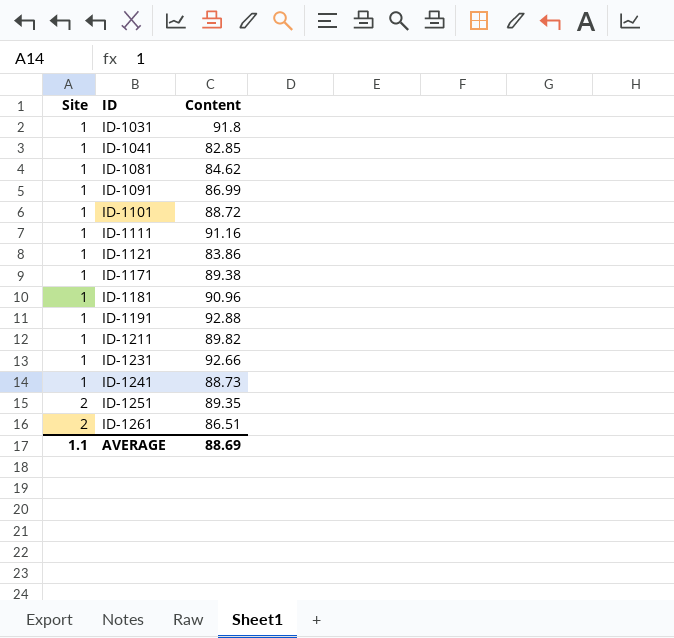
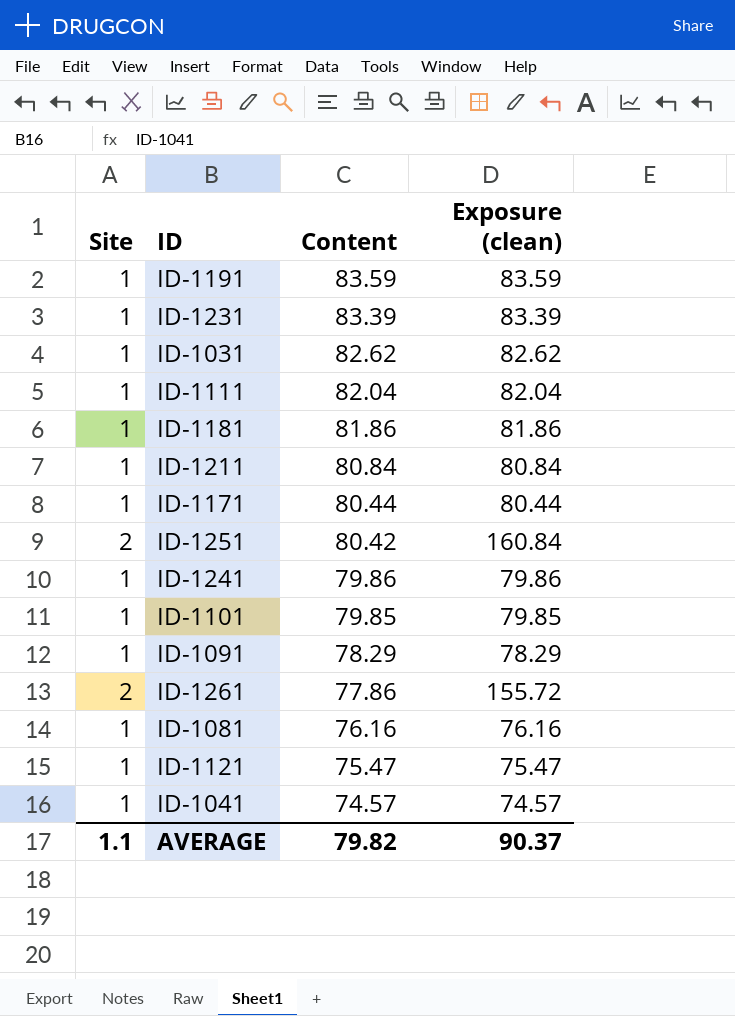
row order: Site ascending -> Content descending
column Exposure (clean) | formula: none -> [Site] * [Content]
ID-1191 | Content: 92.88 -> 83.59
ID-1231 | Content: 92.66 -> 83.39
ID-1031 | Content: 91.8 -> 82.62
ID-1111 | Content: 91.16 -> 82.04
ID-1181 | Content: 90.96 -> 81.86
ID-1211 | Content: 89.82 -> 80.84
ID-1171 | Content: 89.38 -> 80.44
ID-1251 | Content: 89.35 -> 80.42
ID-1241 | Content: 88.73 -> 79.86
ID-1101 | Content: 88.72 -> 79.85
ID-1091 | Content: 86.99 -> 78.29
ID-1261 | Content: 86.51 -> 77.86
ID-1081 | Content: 84.62 -> 76.16
ID-1121 | Content: 83.86 -> 75.47
ID-1041 | Content: 82.85 -> 74.57
AVERAGE | Content: 88.69 -> 79.82

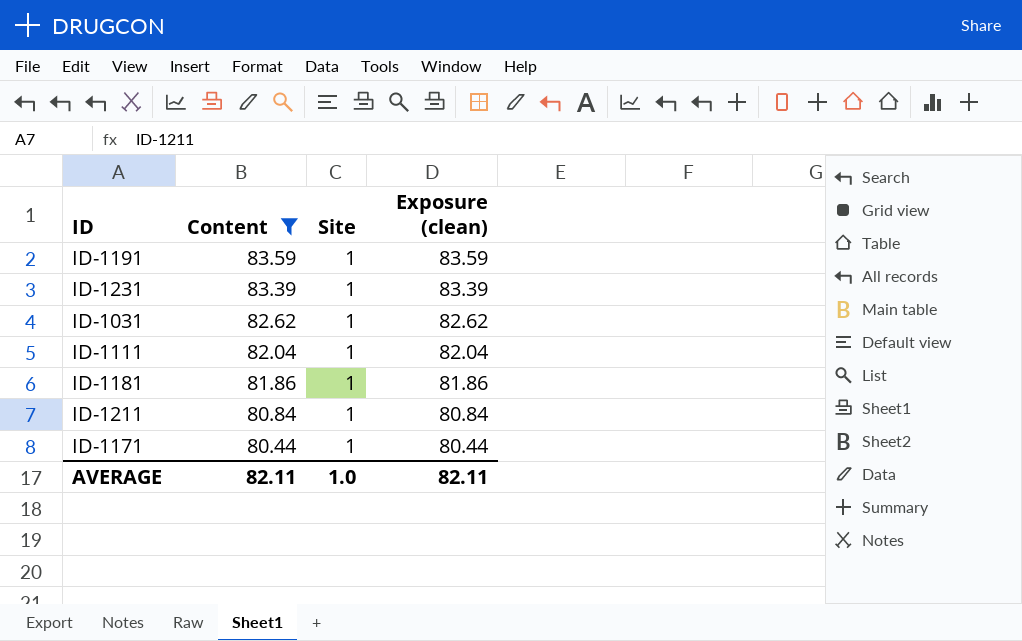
filter: none -> Content >= 80.44
column Site | position: 1 -> 3
AVERAGE | Content: 79.82 -> 82.11
AVERAGE | Site: 1.1 -> 1.0
AVERAGE | Exposure (clean): 90.37 -> 82.11

